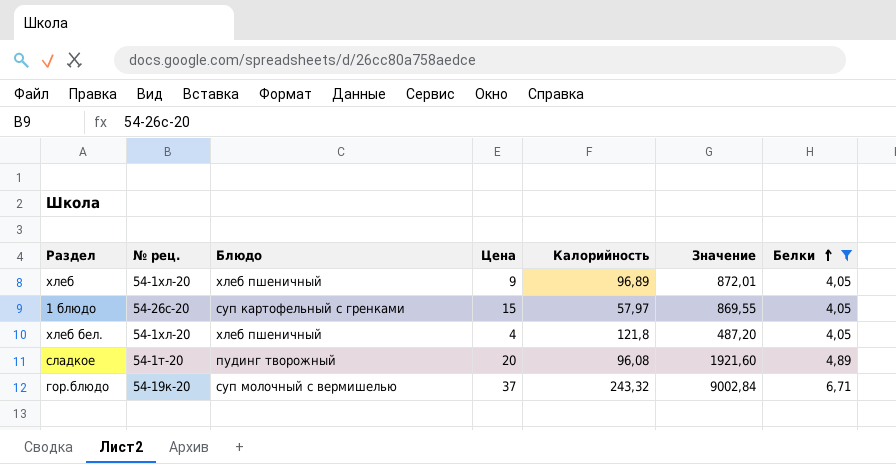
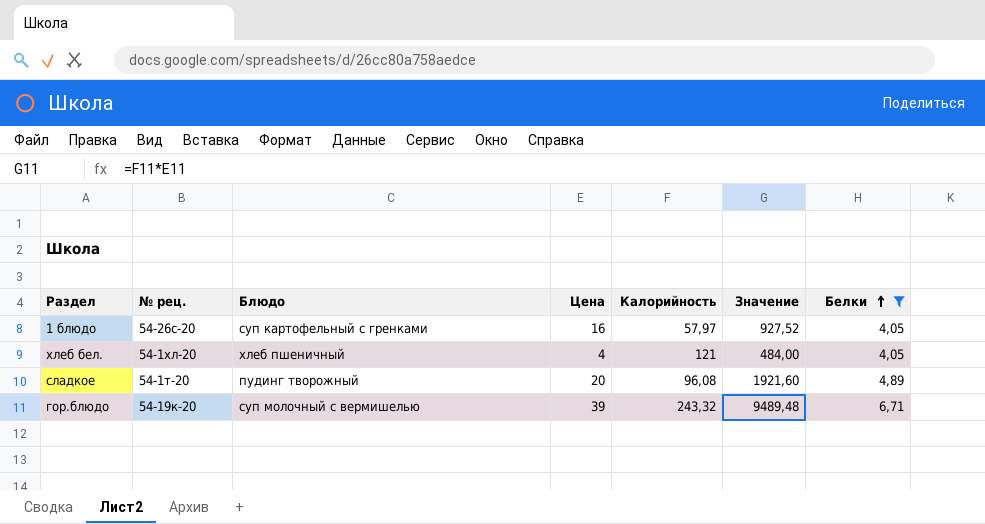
row хлеб: 54-1хл-20 | хлеб пшеничный | 9 | 96,89 | 872,01 | 4,05 -> none
1 блюдо | Цена: 15 -> 16
1 блюдо | Значение: 869,55 -> 927,52
хлеб бел. | Калорийность: 121,8 -> 121
хлеб бел. | Значение: 487,20 -> 484,00
гор.блюдо | Цена: 37 -> 39
гор.блюдо | Значение: 9002,84 -> 9489,48

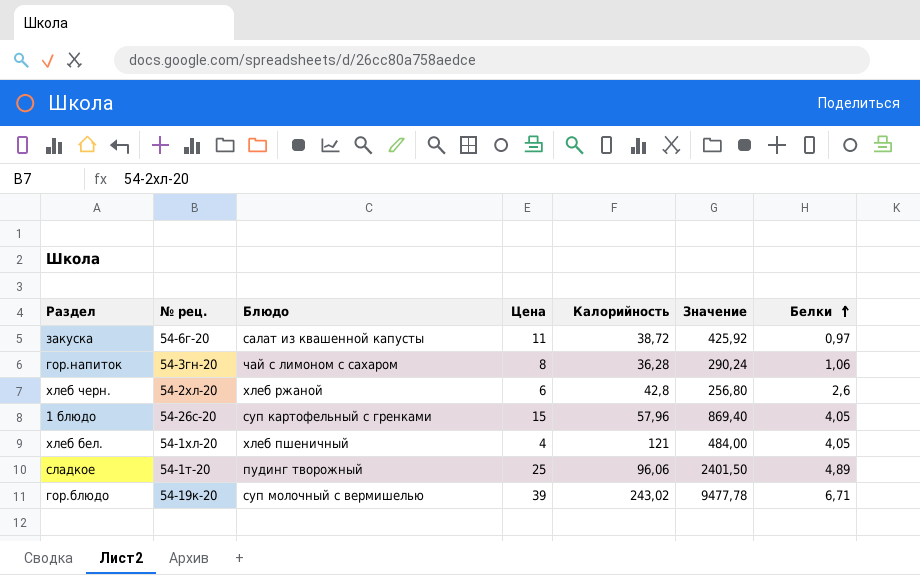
filter: Белки >= 4,05 -> none
1 блюдо | Цена: 16 -> 15
1 блюдо | Калорийность: 57,97 -> 57,96
1 блюдо | Значение: 927,52 -> 869,40
сладкое | Цена: 20 -> 25
сладкое | Калорийность: 96,08 -> 96,06
сладкое | Значение: 1921,60 -> 2401,50
гор.блюдо | Калорийность: 243,32 -> 243,02
гор.блюдо | Значение: 9489,48 -> 9477,78

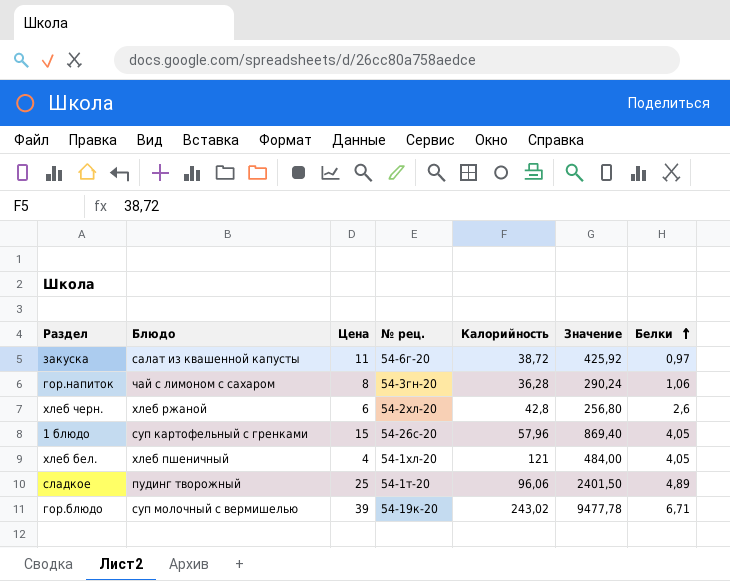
column № рец. | position: 2 -> 4

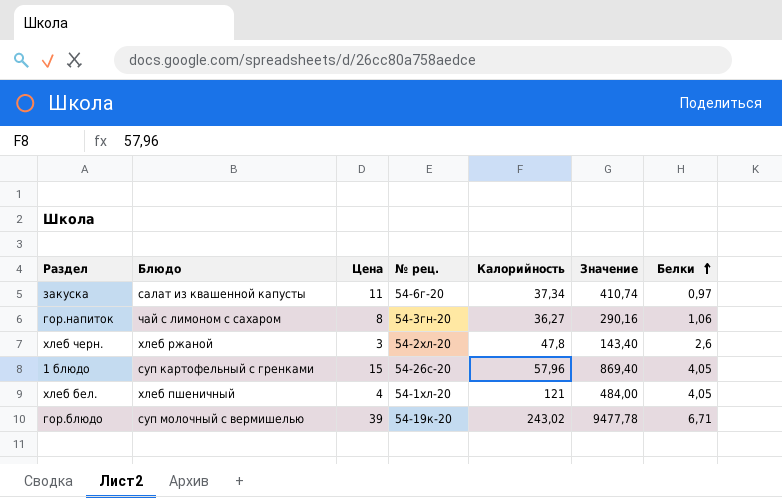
row сладкое: пудинг творожный | 25 | 54-1т-20 | 96,06 | 2401,50 | 4,89 -> none
закуска | Калорийность: 38,72 -> 37,34
закуска | Значение: 425,92 -> 410,74
гор.напиток | Калорийность: 36,28 -> 36,27
гор.напиток | Значение: 290,24 -> 290,16
хлеб черн. | Цена: 6 -> 3
хлеб черн. | Калорийность: 42,8 -> 47,8
хлеб черн. | Значение: 256,80 -> 143,40

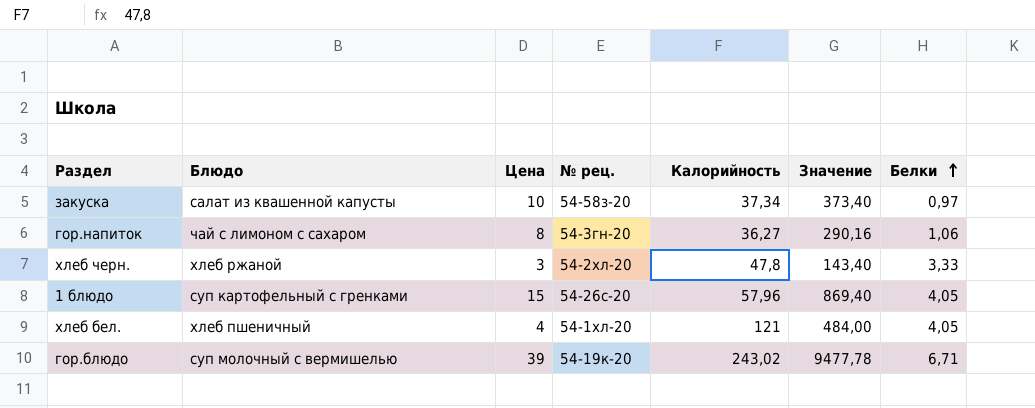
закуска | Цена: 11 -> 10
закуска | № рец.: 54-6г-20 -> 54-58з-20
закуска | Значение: 410,74 -> 373,40
хлеб черн. | Белки: 2,6 -> 3,33

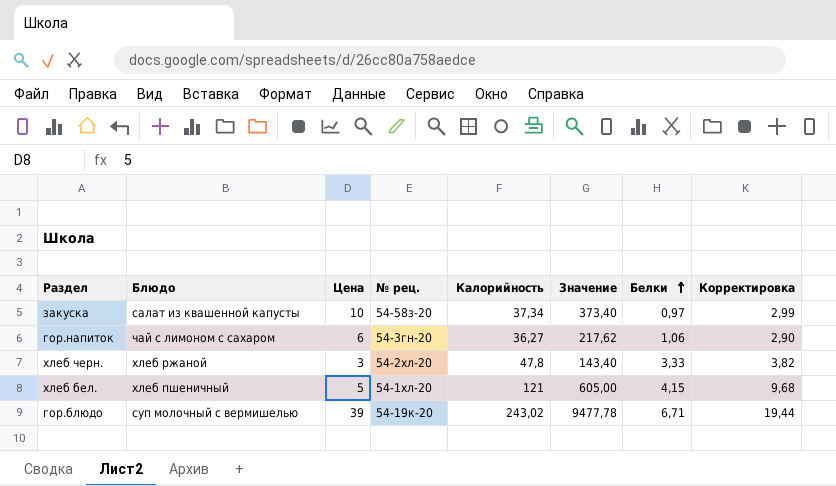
column Корректировка | formula: none -> [Калорийность] * 0,08
row 1 блюдо: суп картофельный с гренками | 15 | 54-26с-20 | 57,96 | 869,40 | 4,05 -> none
гор.напиток | Цена: 8 -> 6
гор.напиток | Значение: 290,16 -> 217,62
хлеб бел. | Цена: 4 -> 5
хлеб бел. | Значение: 484,00 -> 605,00
хлеб бел. | Белки: 4,05 -> 4,15

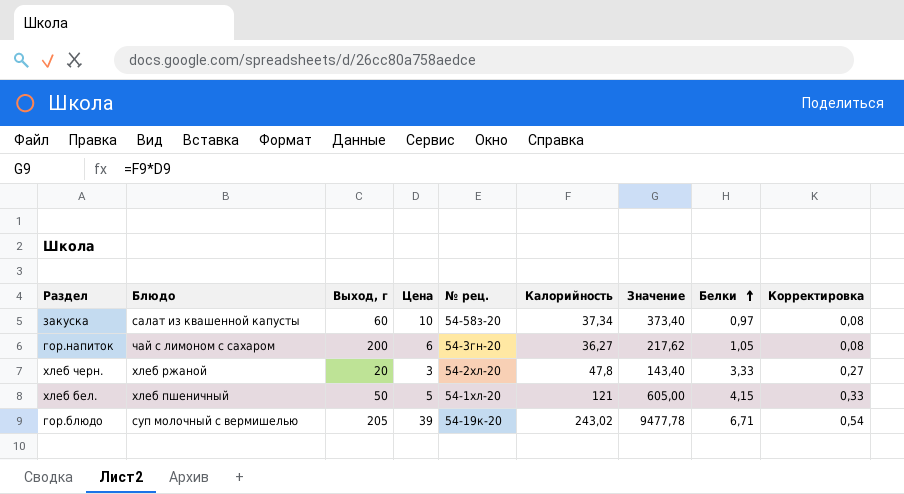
column Выход, г | position: none -> 3
column Корректировка | formula: [Калорийность] * 0,08 -> [Белки] * 0,08
гор.напиток | Белки: 1,06 -> 1,05

